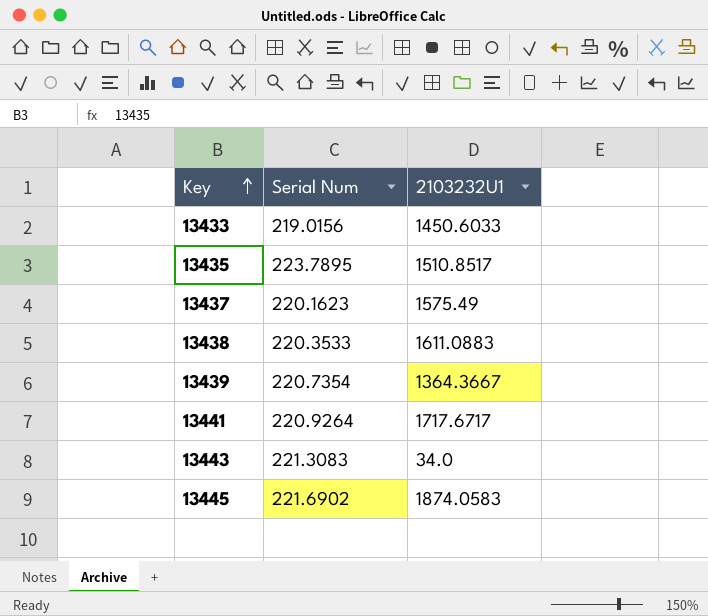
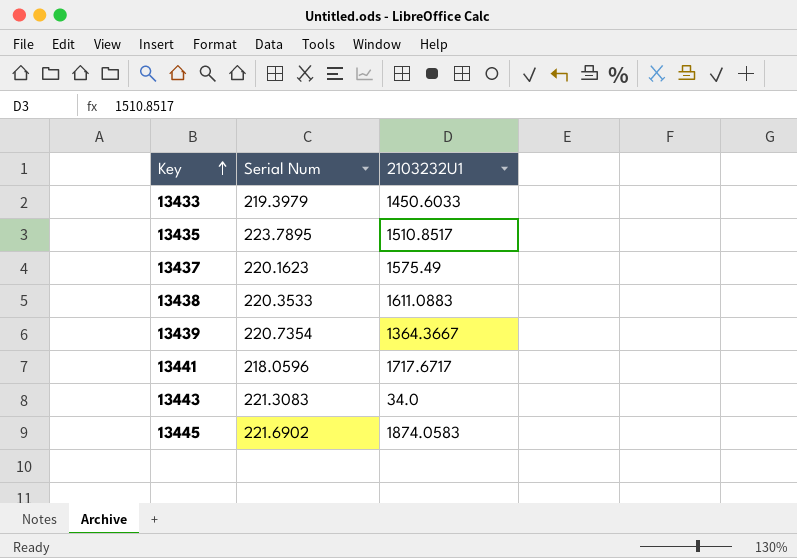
13433 | Serial Num: 219.0156 -> 219.3979
13441 | Serial Num: 220.9264 -> 218.0596

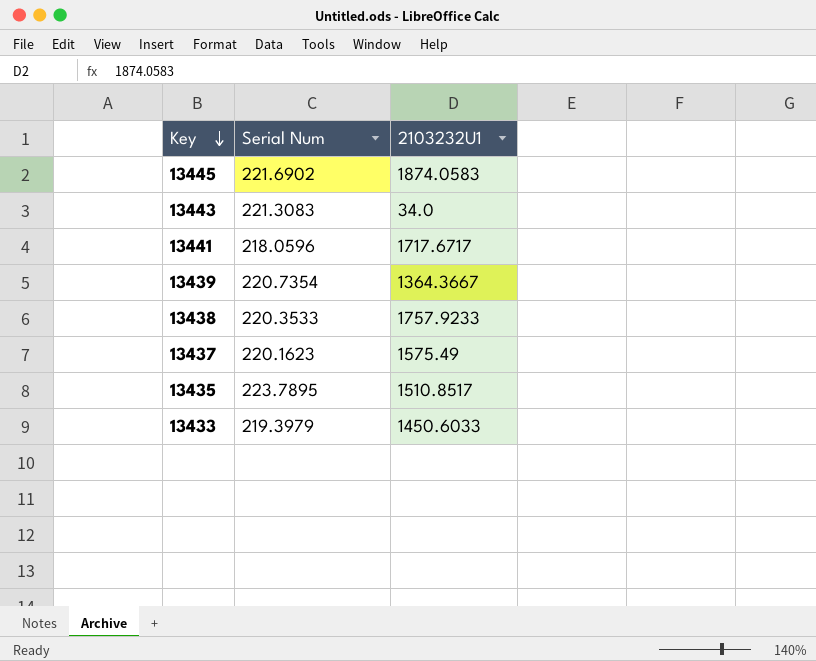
row order: Key ascending -> Key descending
13438 | 2103232U1: 1611.0883 -> 1757.9233

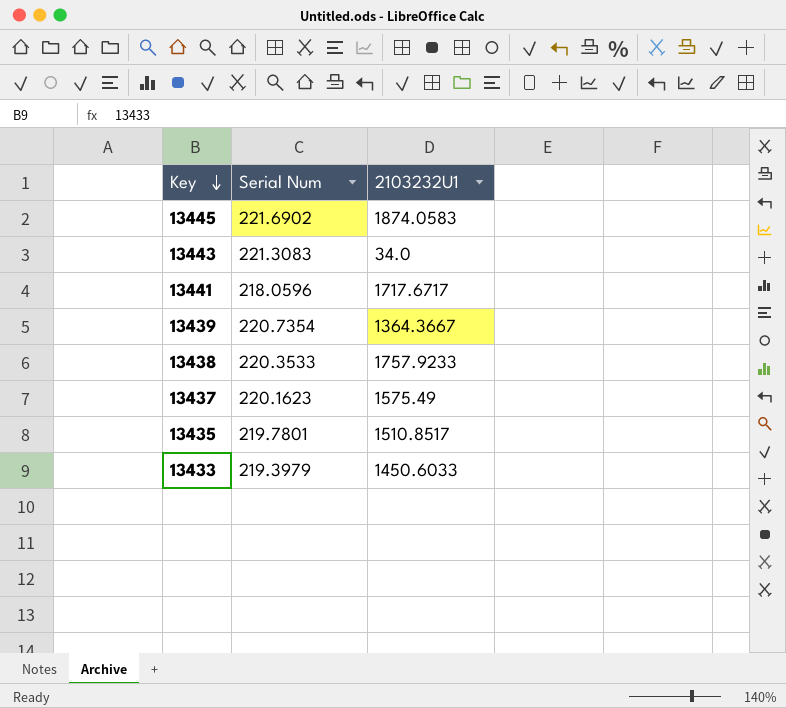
13435 | Serial Num: 223.7895 -> 219.7801

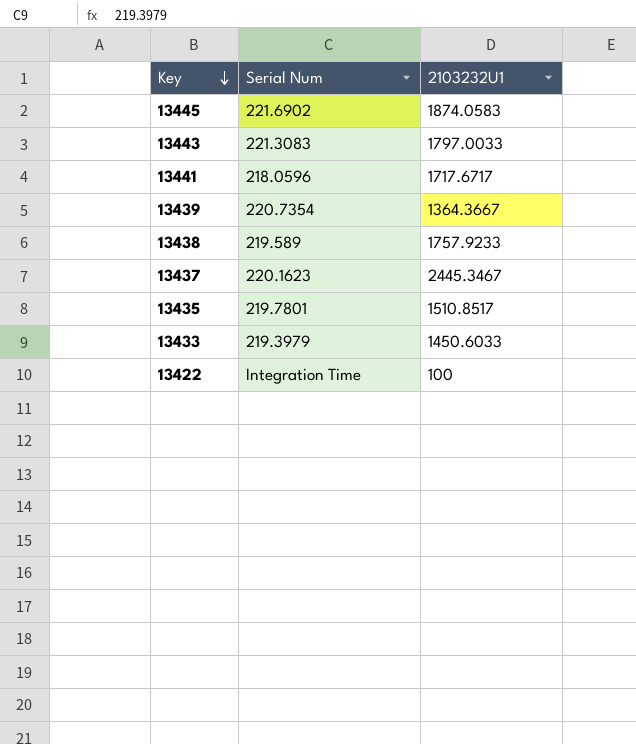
13443 | 2103232U1: 34.0 -> 1797.0033
13438 | Serial Num: 220.3533 -> 219.589
13437 | 2103232U1: 1575.49 -> 2445.3467
row 13422: none -> Integration Time | 100

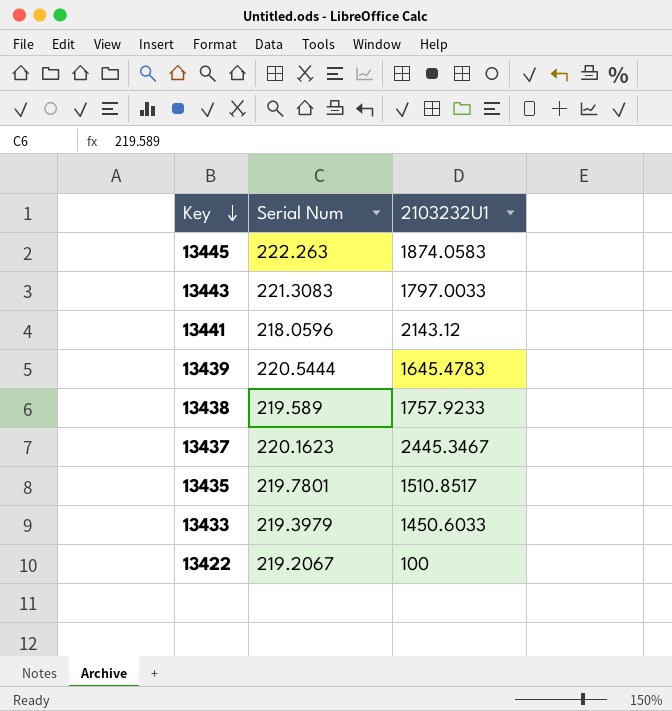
13445 | Serial Num: 221.6902 -> 222.263
13441 | 2103232U1: 1717.6717 -> 2143.12
13439 | Serial Num: 220.7354 -> 220.5444
13439 | 2103232U1: 1364.3667 -> 1645.4783
13422 | Serial Num: Integration Time -> 219.2067

